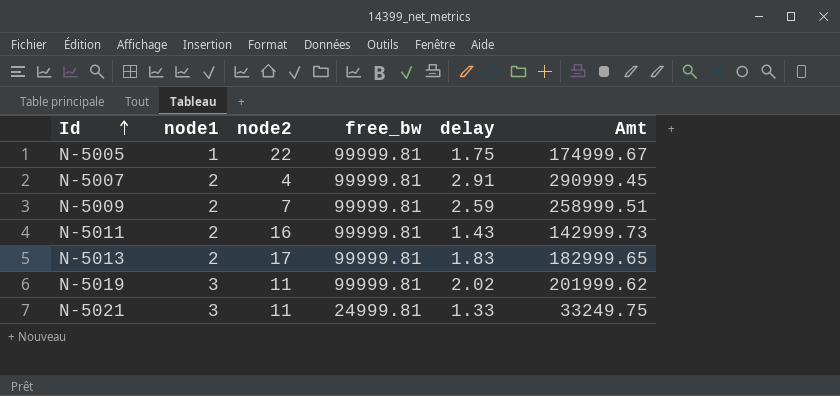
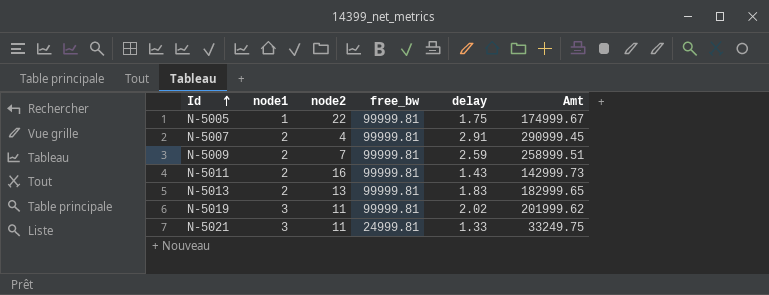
N-5013 | node2: 17 -> 13

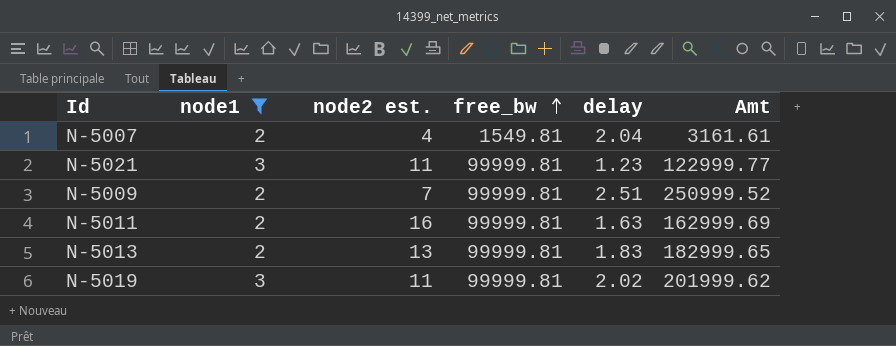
filter: none -> node1 != 1
row order: Id ascending -> free_bw ascending
column name: node2 -> node2 est.
N-5007 | free_bw: 99999.81 -> 1549.81
N-5007 | delay: 2.91 -> 2.04
N-5007 | Amt: 290999.45 -> 3161.61
N-5021 | free_bw: 24999.81 -> 99999.81
N-5021 | delay: 1.33 -> 1.23
N-5021 | Amt: 33249.75 -> 122999.77
N-5009 | delay: 2.59 -> 2.51
N-5009 | Amt: 258999.51 -> 250999.52
N-5011 | delay: 1.43 -> 1.63
N-5011 | Amt: 142999.73 -> 162999.69

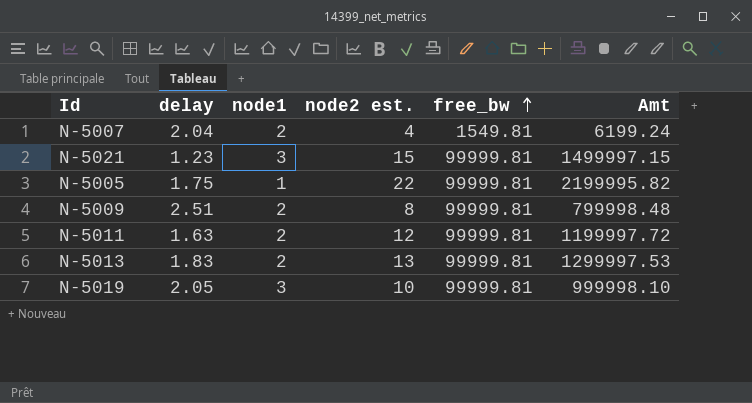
filter: node1 != 1 -> none
column delay | position: 5 -> 2
column Amt | formula: [free_bw] * [delay] -> [node2 est.] * [free_bw]
N-5021 | node2 est.: 11 -> 15
N-5009 | node2 est.: 7 -> 8
N-5011 | node2 est.: 16 -> 12
N-5019 | delay: 2.02 -> 2.05
N-5019 | node2 est.: 11 -> 10

